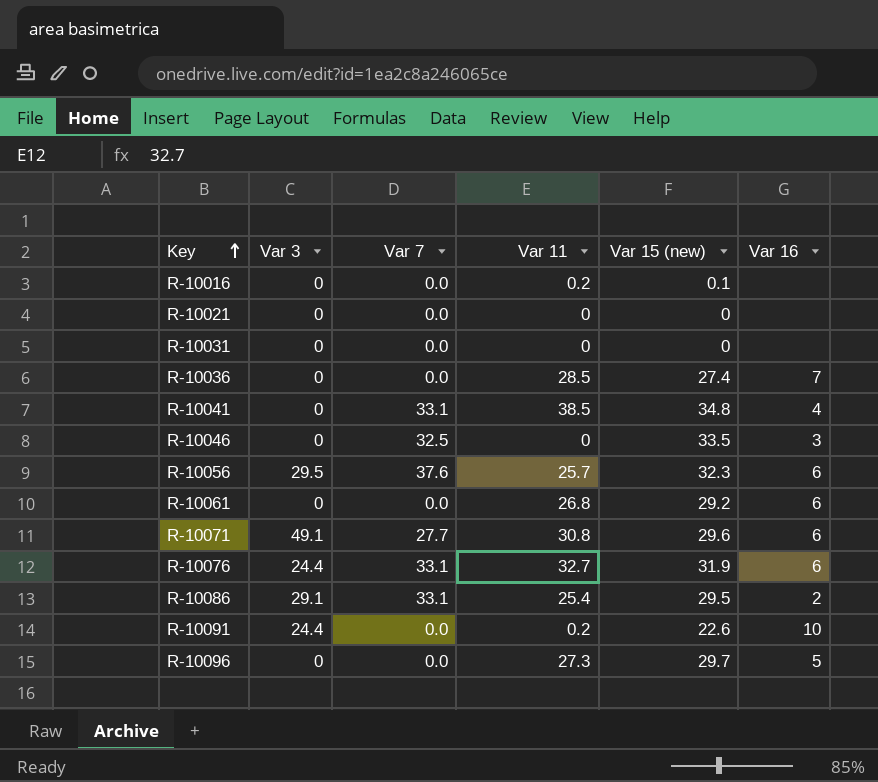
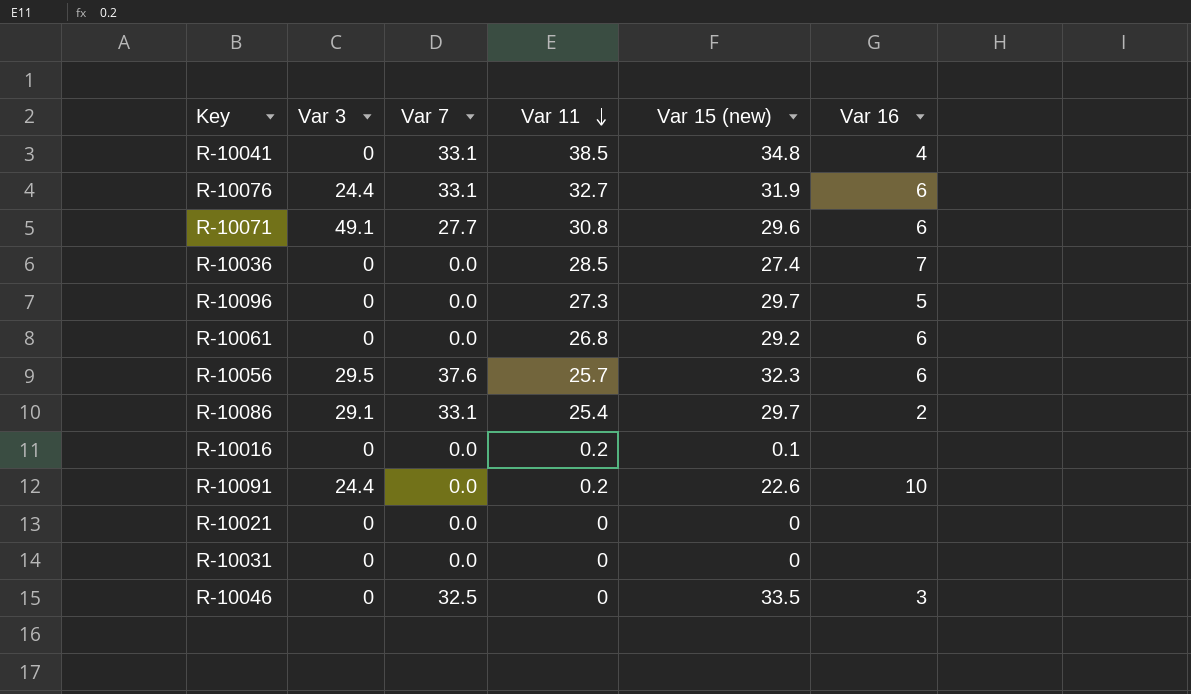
row order: Key ascending -> Var 11 descending
R-10086 | Var 15 (new): 29.5 -> 29.7

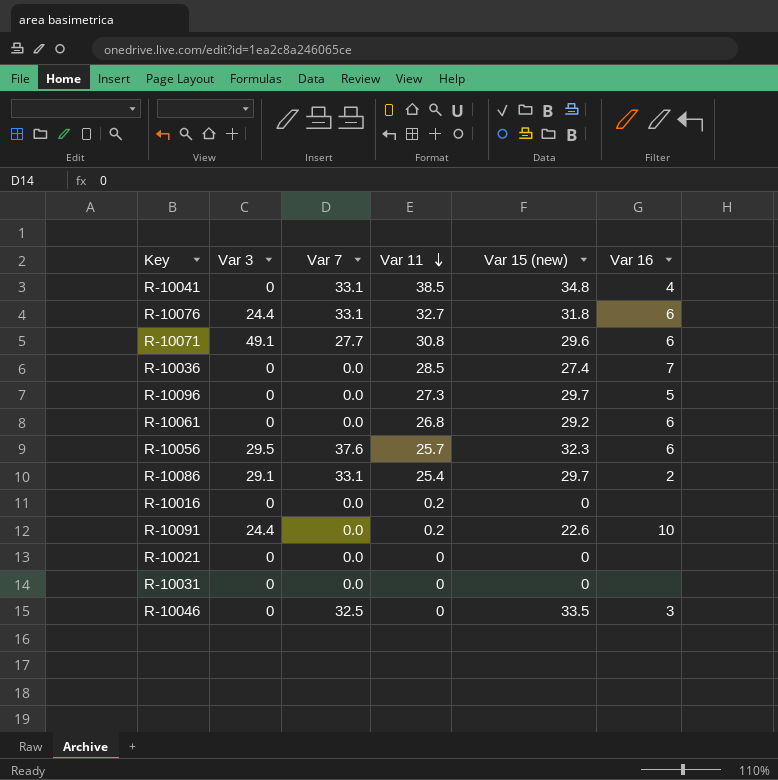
R-10076 | Var 15 (new): 31.9 -> 31.8
R-10016 | Var 15 (new): 0.1 -> 0

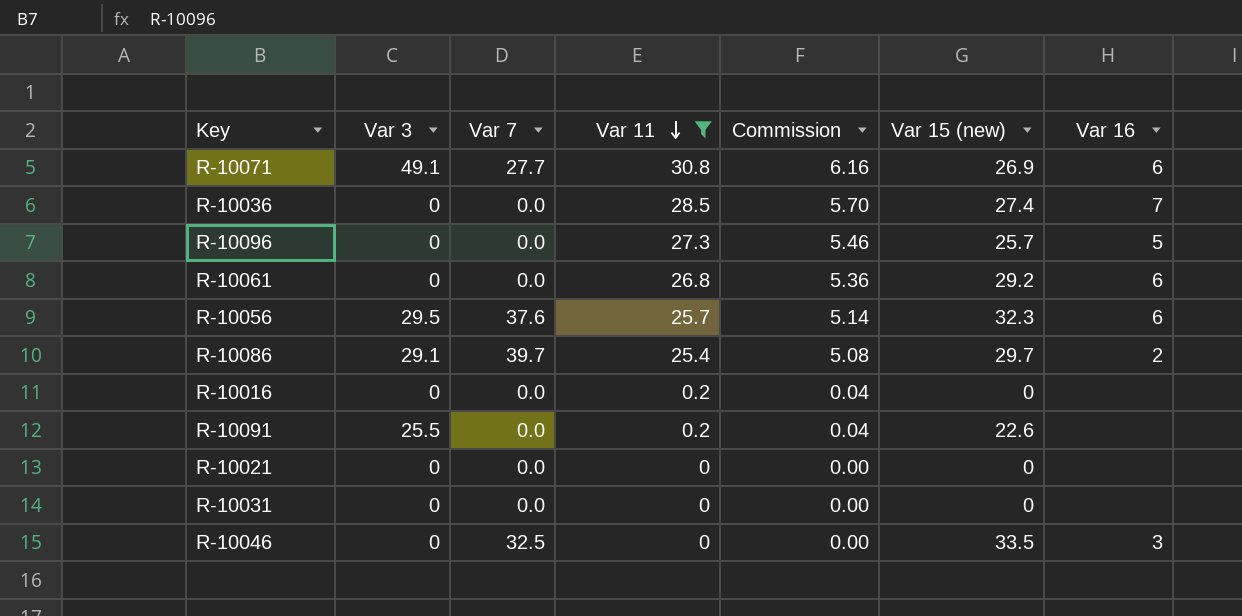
filter: none -> Var 11 <= 30.8
column Commission | formula: none -> [Var 11] * 0.2
R-10071 | Var 15 (new): 29.6 -> 26.9
R-10096 | Var 15 (new): 29.7 -> 25.7
R-10086 | Var 7: 33.1 -> 39.7
R-10091 | Var 3: 24.4 -> 25.5
R-10091 | Var 16: 10 -> none

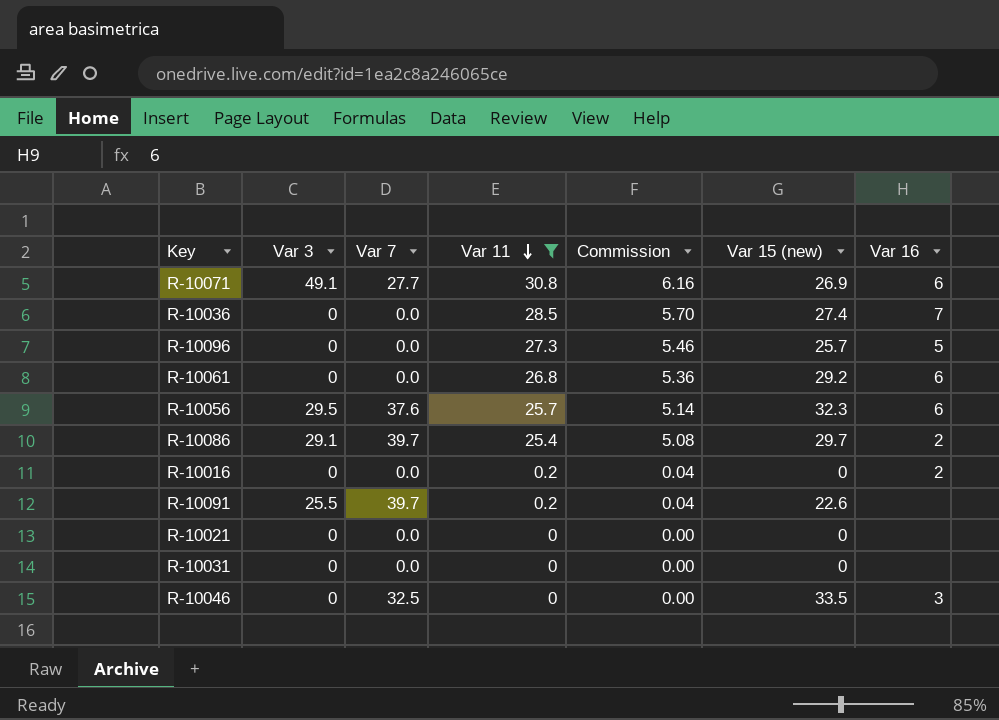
R-10016 | Var 16: none -> 2
R-10091 | Var 7: 0.0 -> 39.7

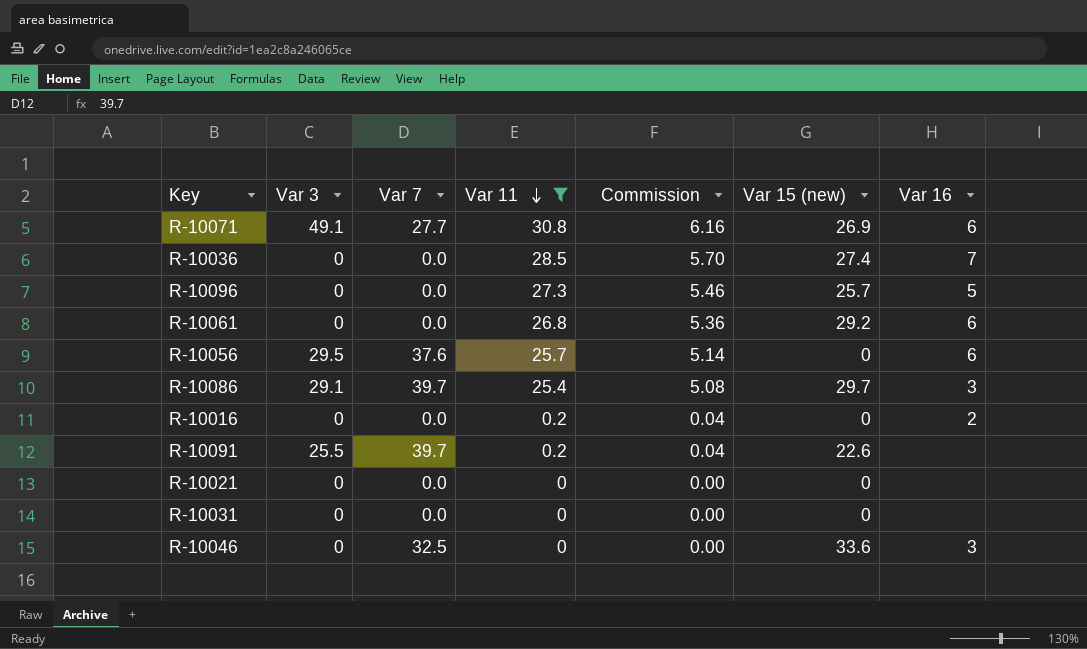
R-10056 | Var 15 (new): 32.3 -> 0
R-10086 | Var 16: 2 -> 3
R-10046 | Var 15 (new): 33.5 -> 33.6

